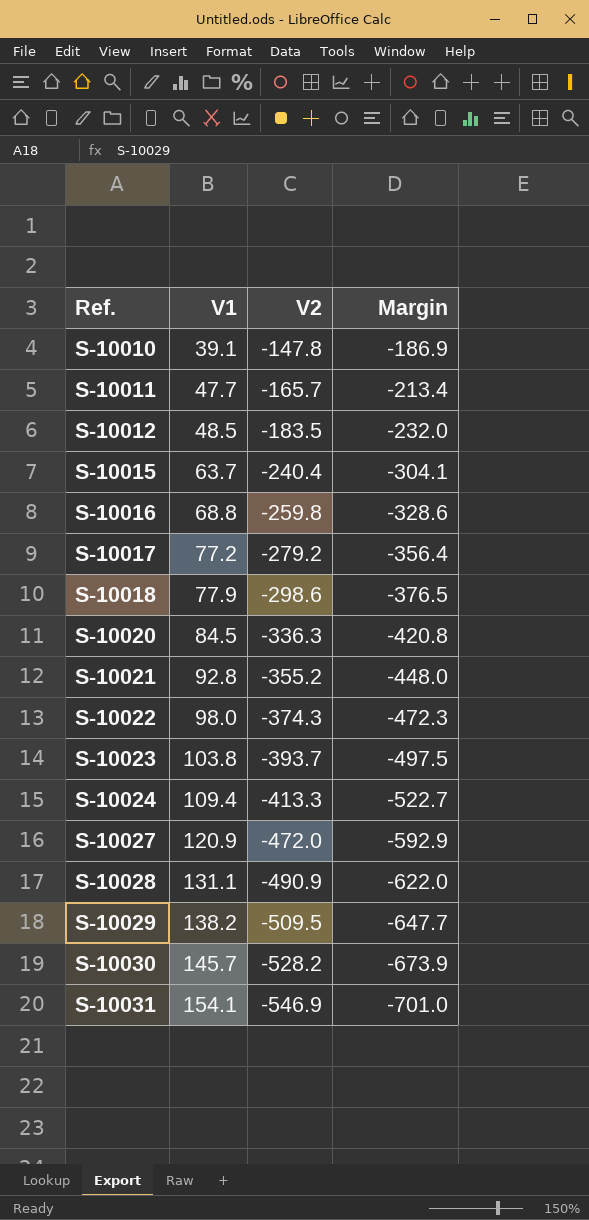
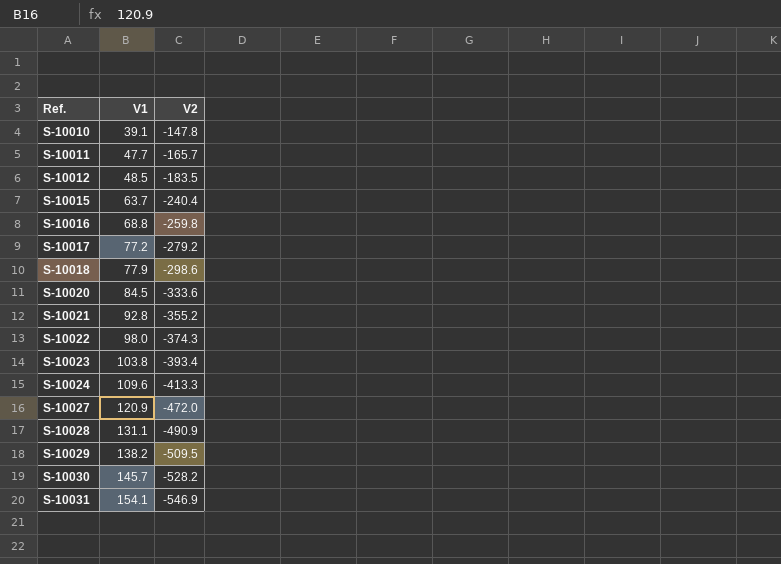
column Margin | formula: [V2] - [V1] -> none
S-10020 | V2: -336.3 -> -333.6
S-10023 | V2: -393.7 -> -393.4
S-10024 | V1: 109.4 -> 109.6

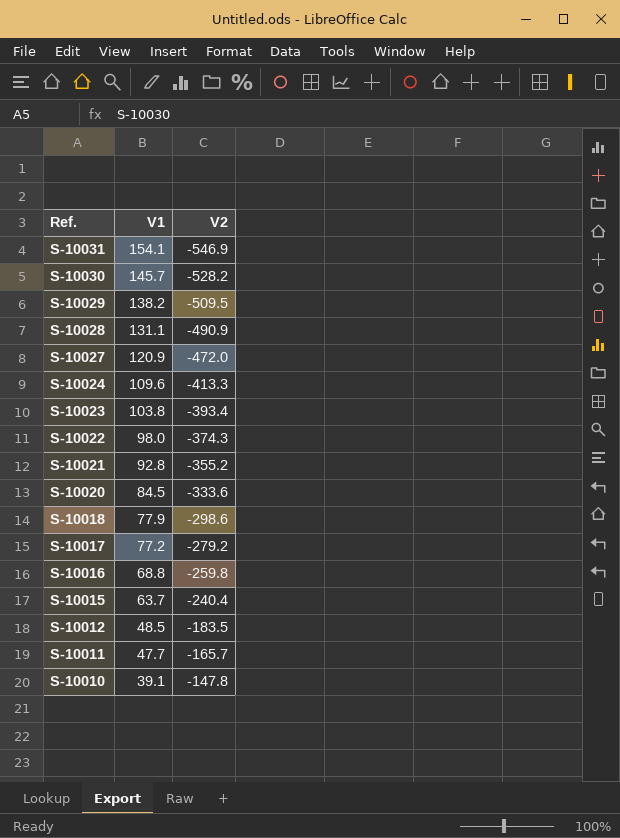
row order: Ref. ascending -> Ref. descending

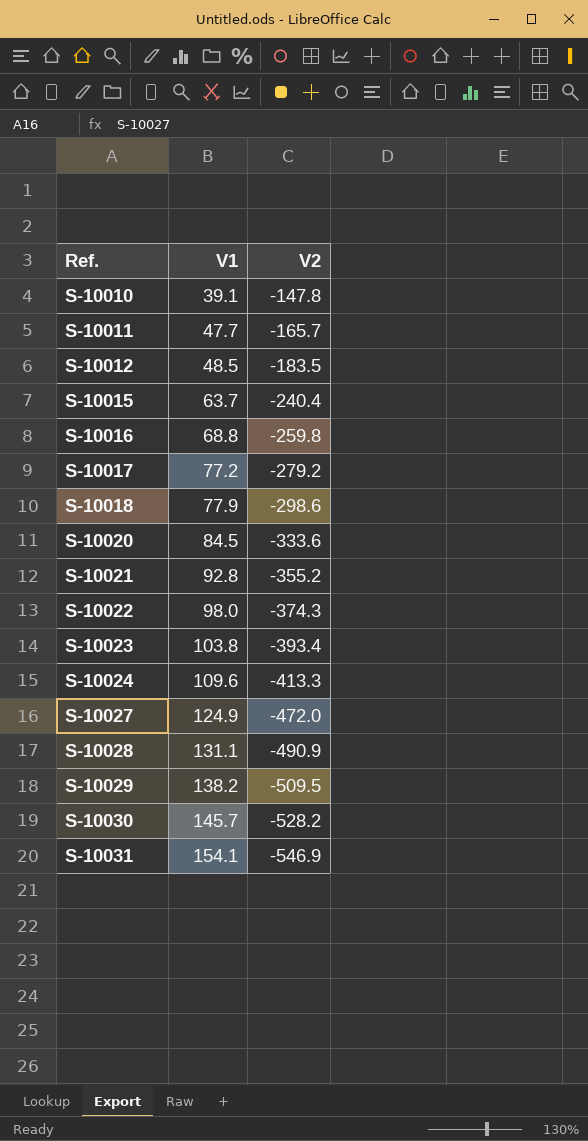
row order: Ref. descending -> Ref. ascending
S-10027 | V1: 120.9 -> 124.9

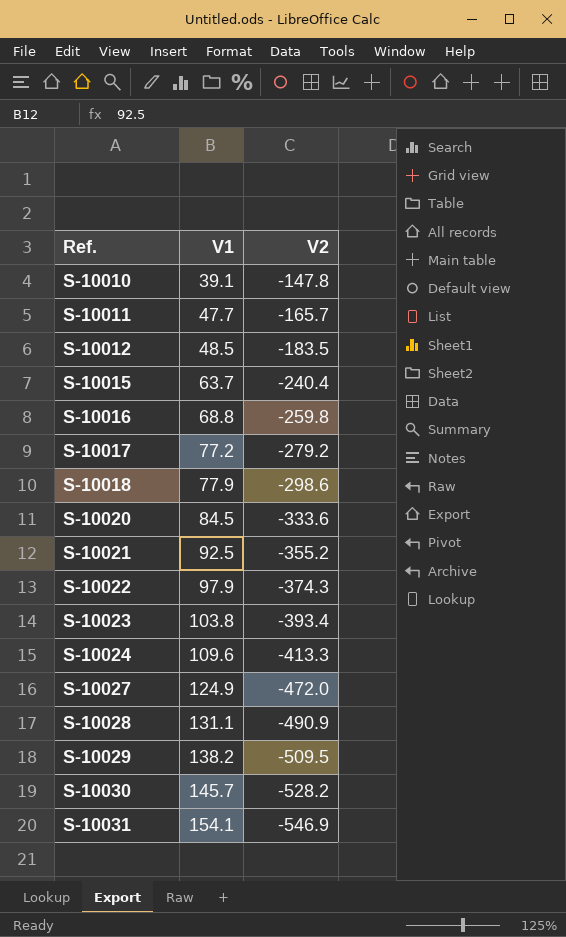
S-10021 | V1: 92.8 -> 92.5
S-10022 | V1: 98.0 -> 97.9

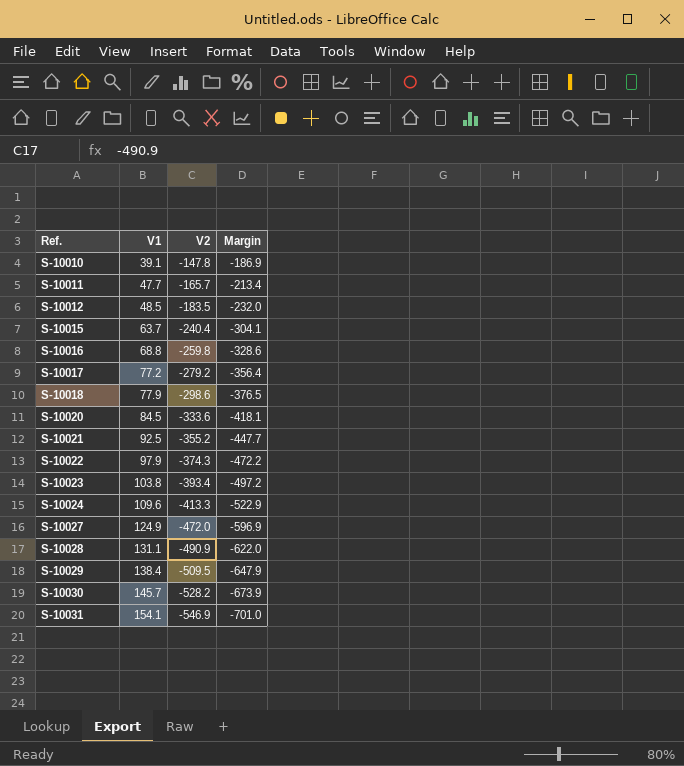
column Margin | formula: none -> [V2] - [V1]
S-10029 | V1: 138.2 -> 138.4

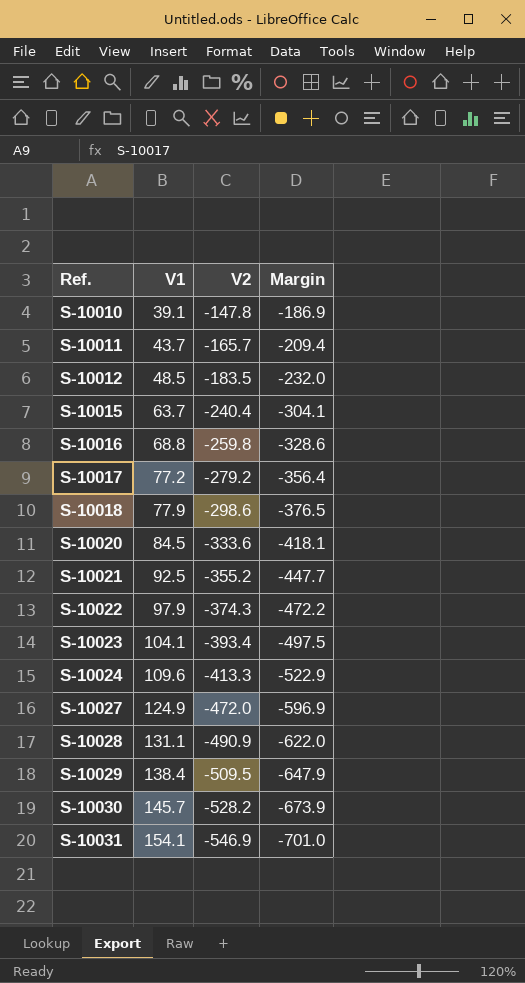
S-10011 | V1: 47.7 -> 43.7
S-10011 | Margin: -213.4 -> -209.4
S-10023 | V1: 103.8 -> 104.1
S-10023 | Margin: -497.2 -> -497.5

